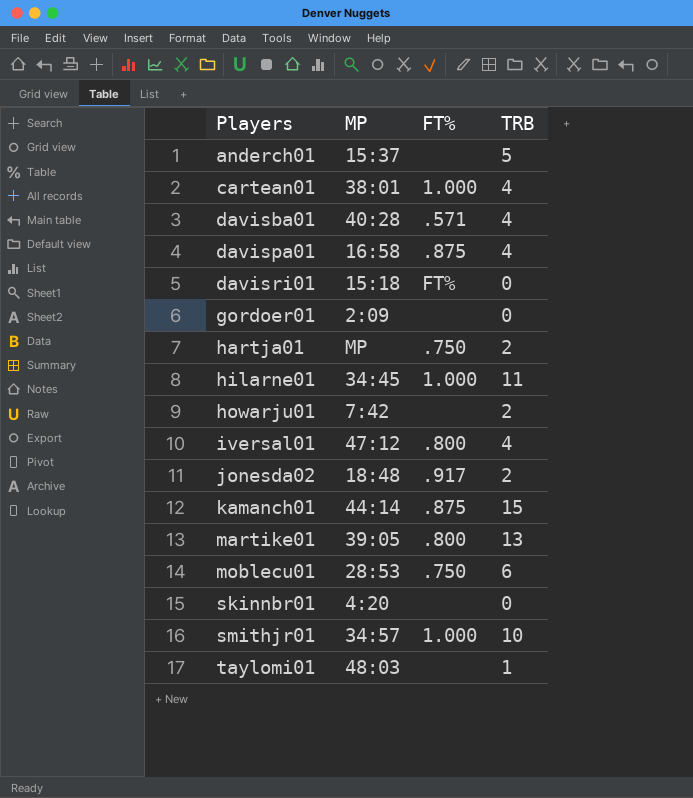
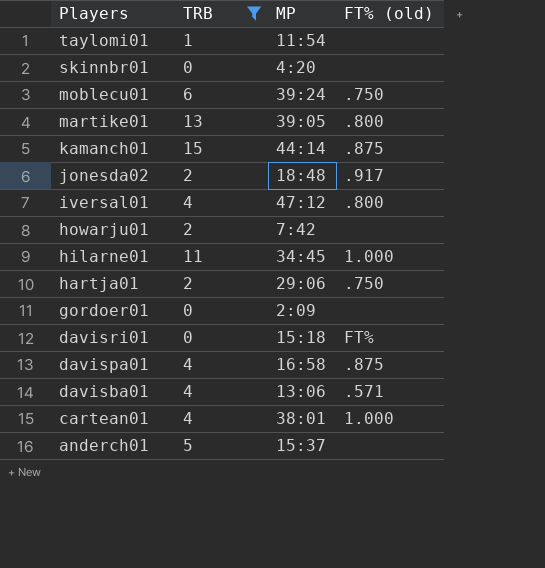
filter: none -> TRB != 10
row order: Players ascending -> Players descending
column TRB | position: 4 -> 2
column name: FT% -> FT% (old)
taylomi01 | MP: 48:03 -> 11:54
moblecu01 | MP: 28:53 -> 39:24
hartja01 | MP: MP -> 29:06
davisba01 | MP: 40:28 -> 13:06

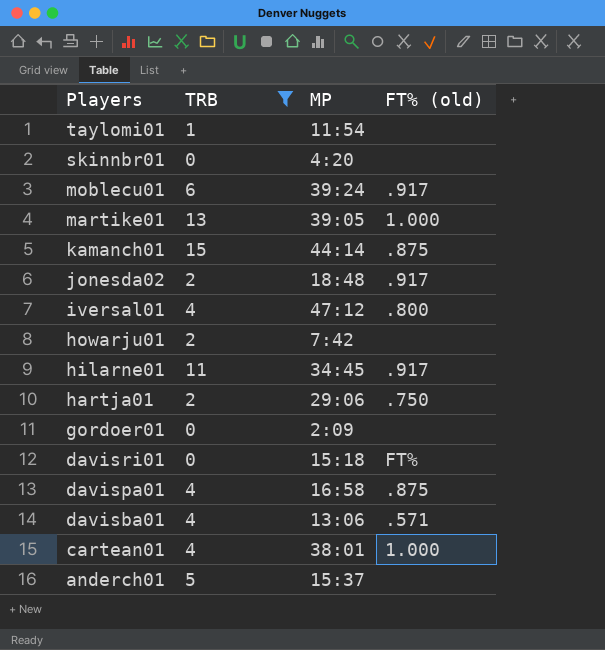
moblecu01 | FT% (old): .750 -> .917
martike01 | FT% (old): .800 -> 1.000
hilarne01 | FT% (old): 1.000 -> .917

